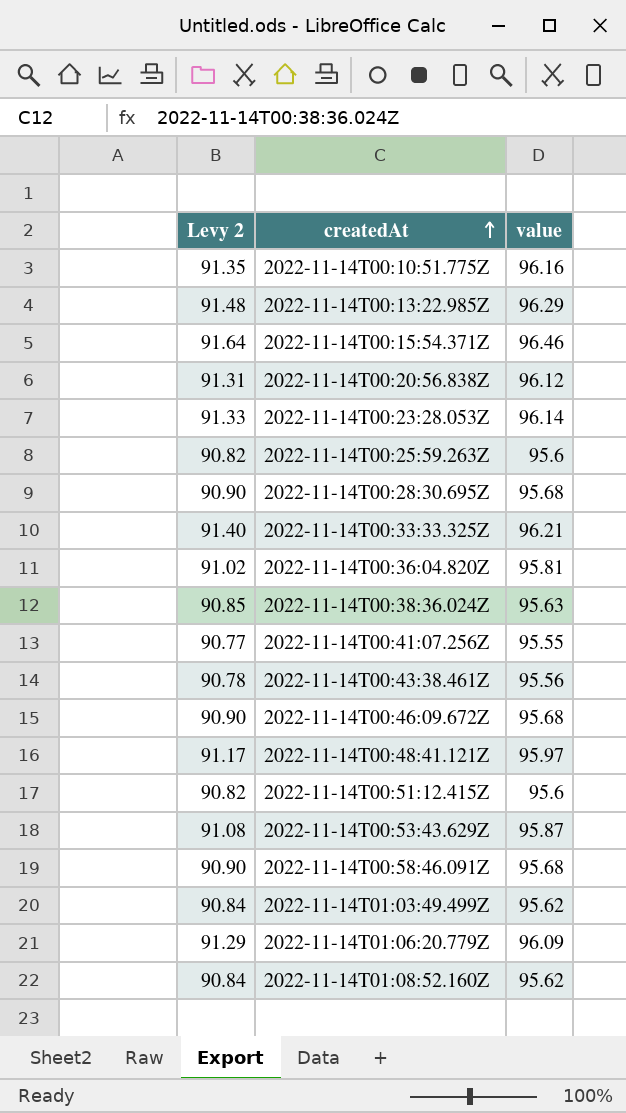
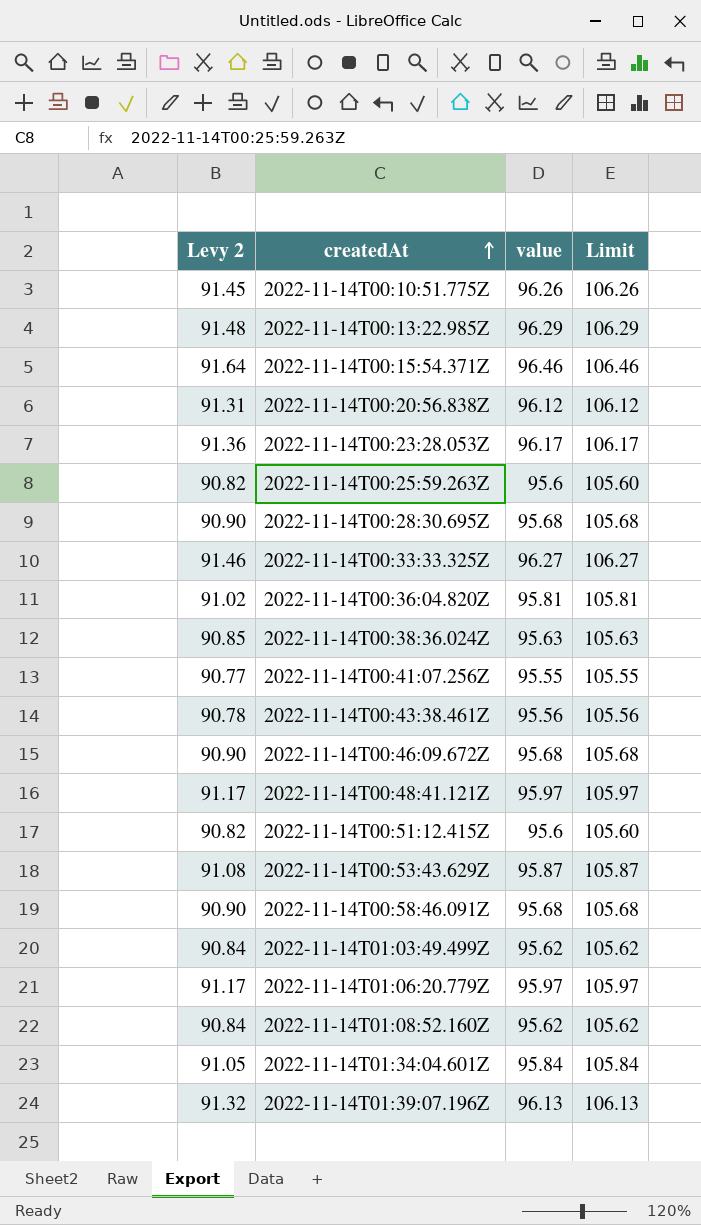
column Limit | formula: none -> [value] + 10
2022-11-14T00:10:51.775Z | Levy 2: 91.35 -> 91.45
2022-11-14T00:10:51.775Z | value: 96.16 -> 96.26
2022-11-14T00:23:28.053Z | Levy 2: 91.33 -> 91.36
2022-11-14T00:23:28.053Z | value: 96.14 -> 96.17
2022-11-14T00:33:33.325Z | Levy 2: 91.40 -> 91.46
2022-11-14T00:33:33.325Z | value: 96.21 -> 96.27
2022-11-14T01:06:20.779Z | Levy 2: 91.29 -> 91.17
2022-11-14T01:06:20.779Z | value: 96.09 -> 95.97
row 2022-11-14T01:34:04.601Z: none -> 91.05 | 95.84 | 105.84
row 2022-11-14T01:39:07.196Z: none -> 91.32 | 96.13 | 106.13

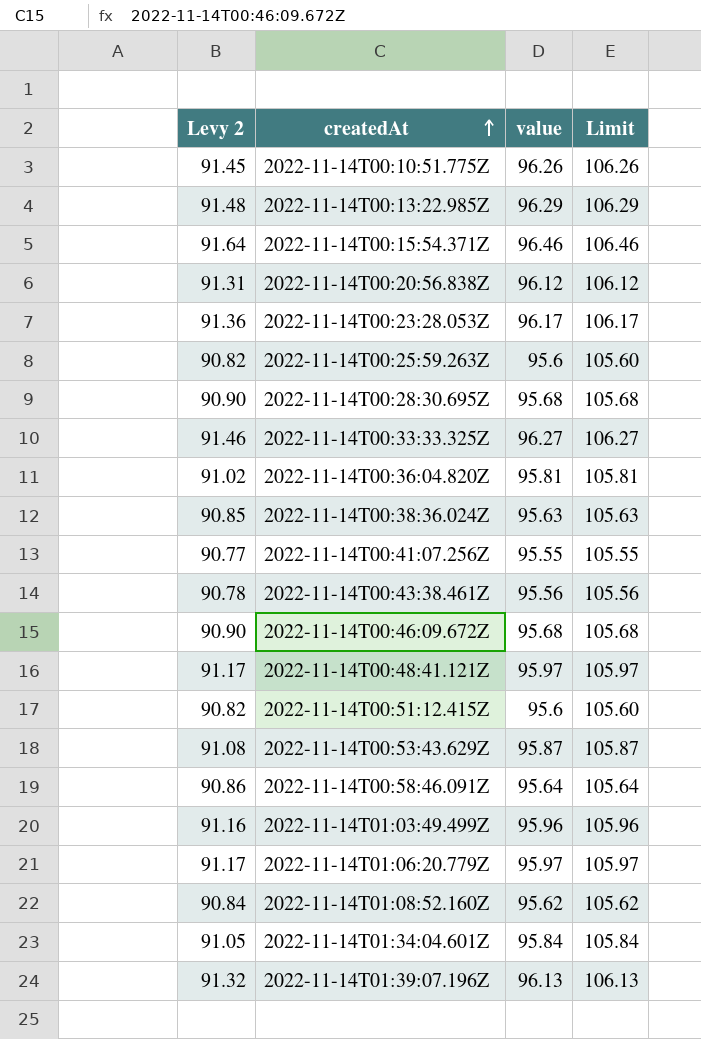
2022-11-14T00:58:46.091Z | Levy 2: 90.90 -> 90.86
2022-11-14T00:58:46.091Z | value: 95.68 -> 95.64
2022-11-14T00:58:46.091Z | Limit: 105.68 -> 105.64
2022-11-14T01:03:49.499Z | Levy 2: 90.84 -> 91.16
2022-11-14T01:03:49.499Z | value: 95.62 -> 95.96
2022-11-14T01:03:49.499Z | Limit: 105.62 -> 105.96

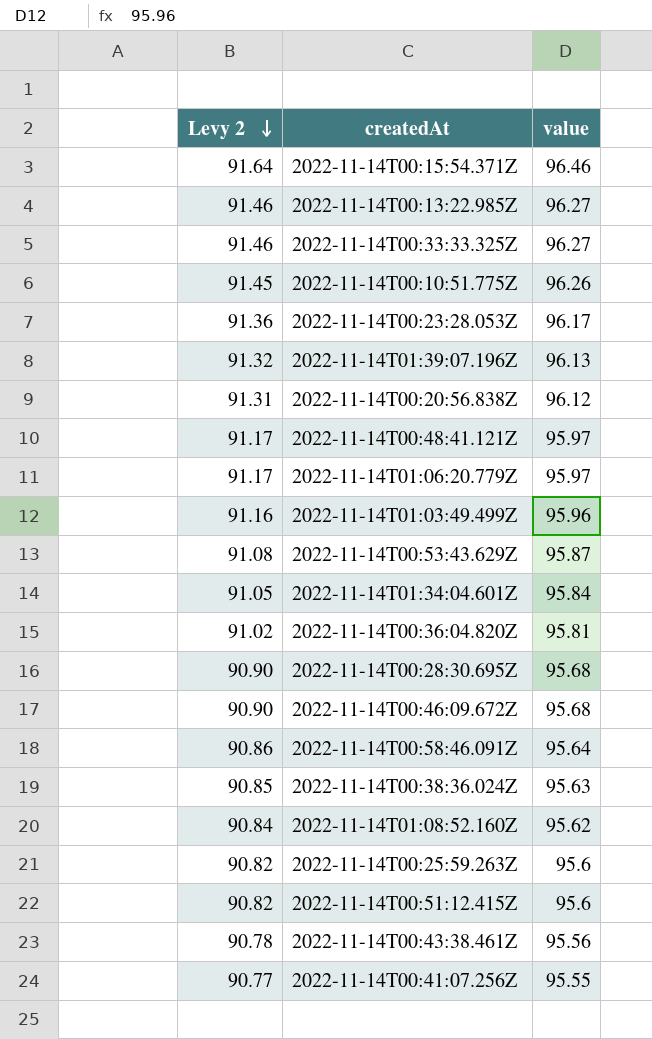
row order: createdAt ascending -> Levy 2 descending
column Limit | formula: [value] + 10 -> none
2022-11-14T00:13:22.985Z | Levy 2: 91.48 -> 91.46
2022-11-14T00:13:22.985Z | value: 96.29 -> 96.27

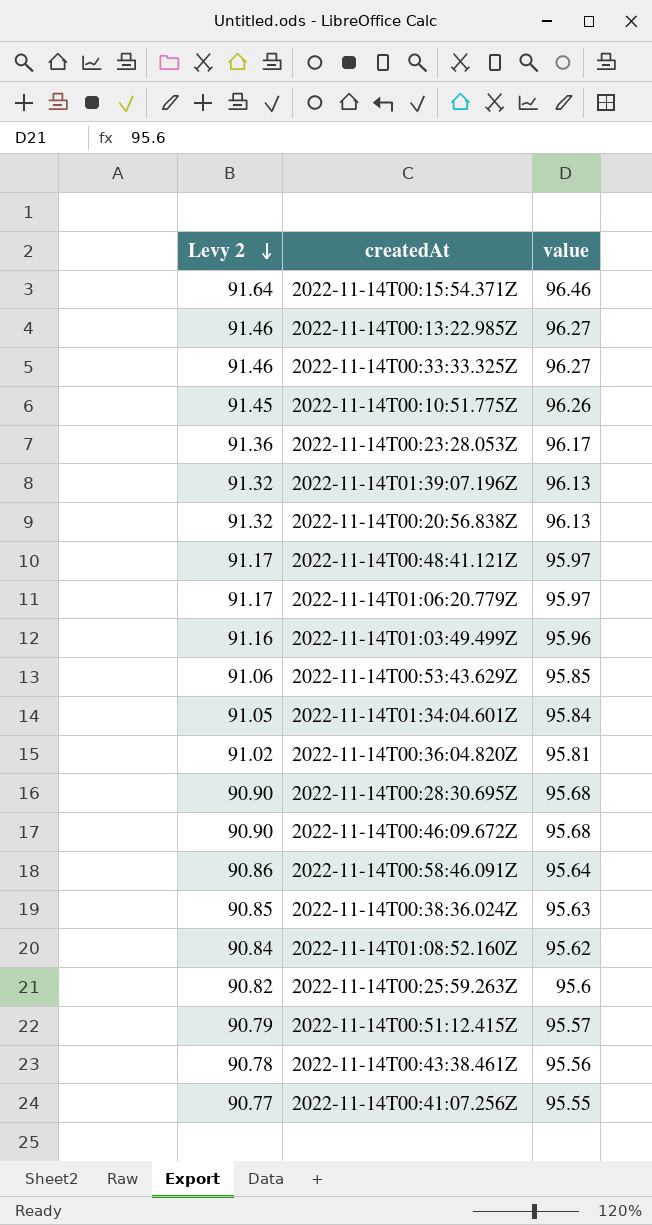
2022-11-14T00:20:56.838Z | Levy 2: 91.31 -> 91.32
2022-11-14T00:20:56.838Z | value: 96.12 -> 96.13
2022-11-14T00:53:43.629Z | Levy 2: 91.08 -> 91.06
2022-11-14T00:53:43.629Z | value: 95.87 -> 95.85
2022-11-14T00:51:12.415Z | Levy 2: 90.82 -> 90.79
2022-11-14T00:51:12.415Z | value: 95.6 -> 95.57

